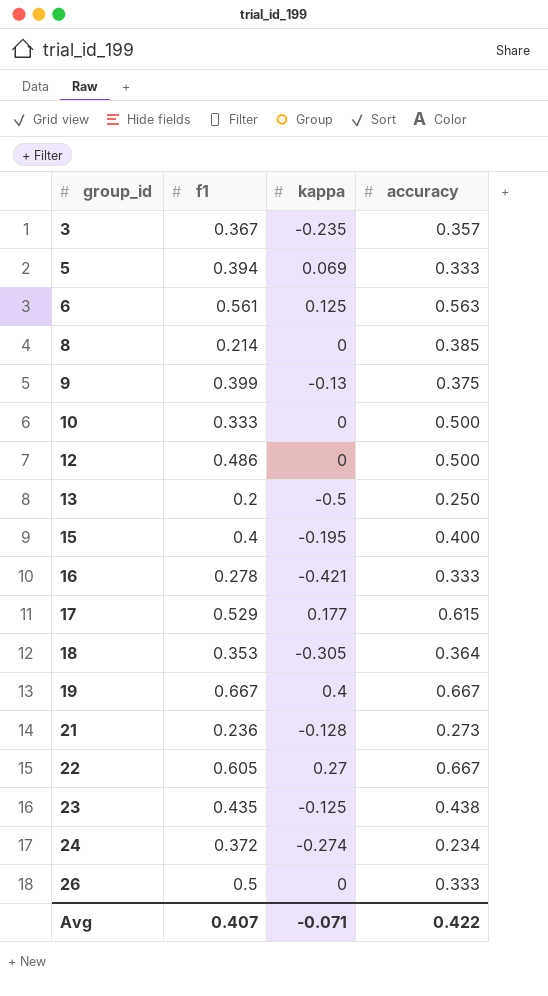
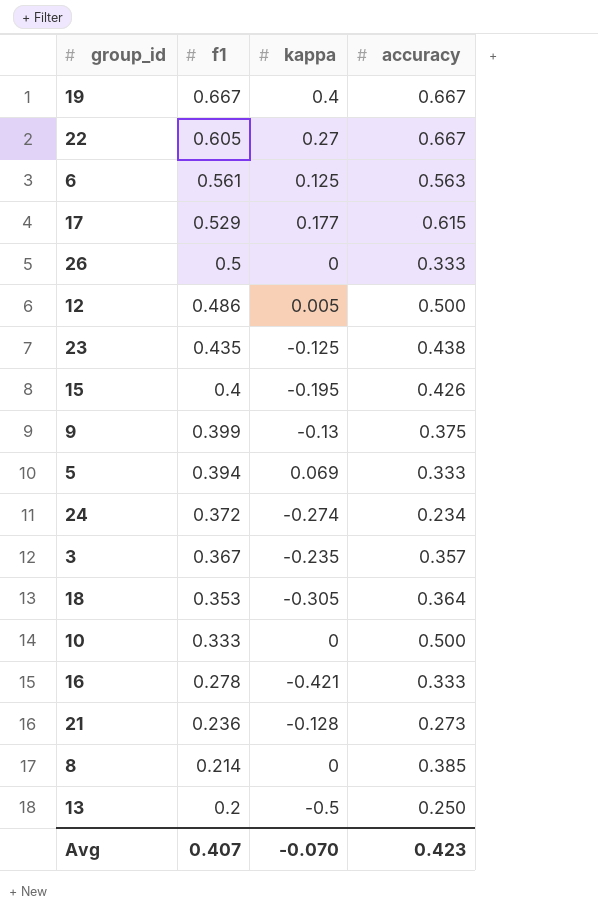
row order: group_id ascending -> f1 descending
12 | kappa: 0 -> 0.005
15 | accuracy: 0.400 -> 0.426
Avg | kappa: -0.071 -> -0.070
Avg | accuracy: 0.422 -> 0.423

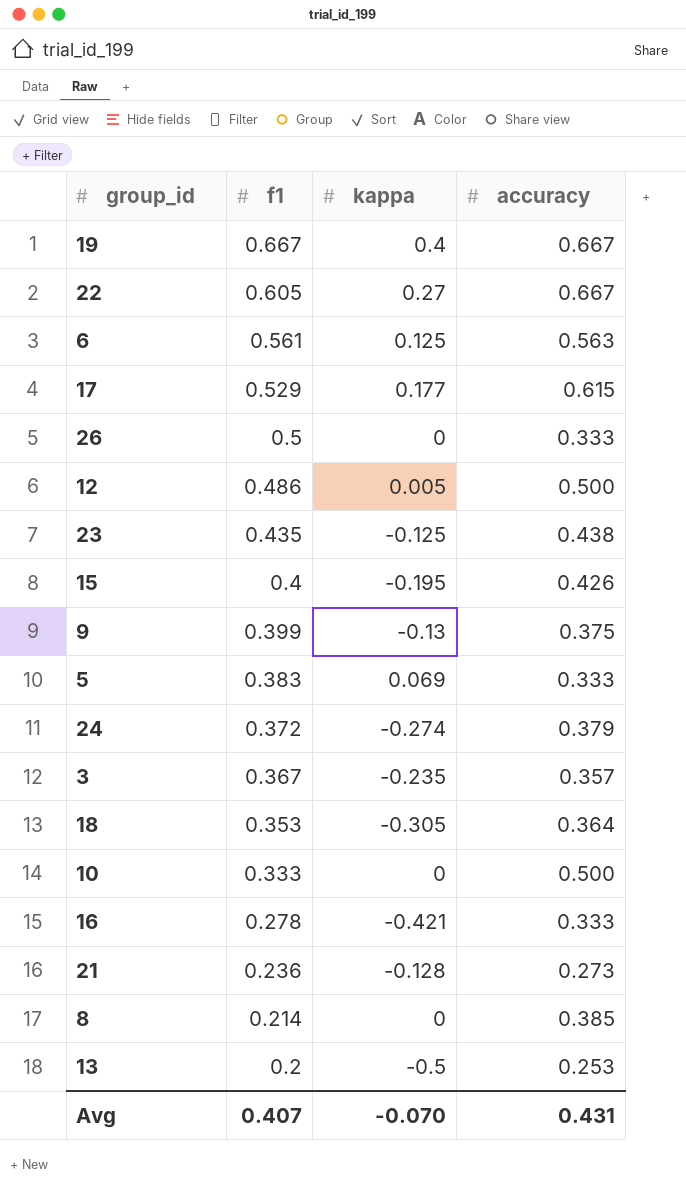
5 | f1: 0.394 -> 0.383
24 | accuracy: 0.234 -> 0.379
13 | accuracy: 0.250 -> 0.253
Avg | accuracy: 0.423 -> 0.431

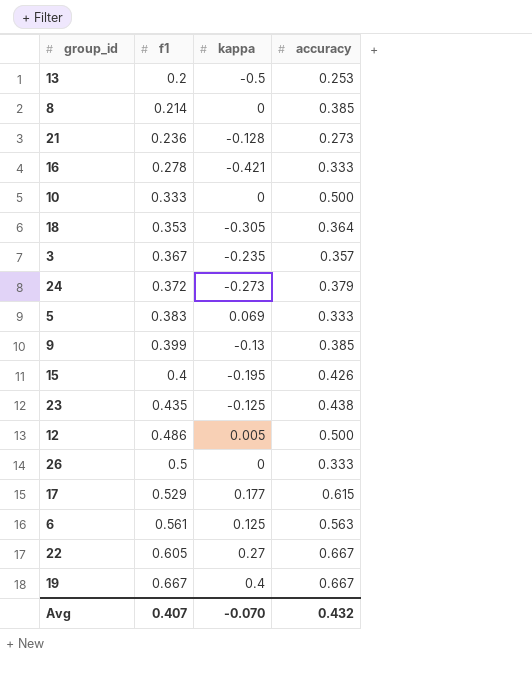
row order: f1 descending -> f1 ascending
24 | kappa: -0.274 -> -0.273
9 | accuracy: 0.375 -> 0.385
Avg | accuracy: 0.431 -> 0.432

